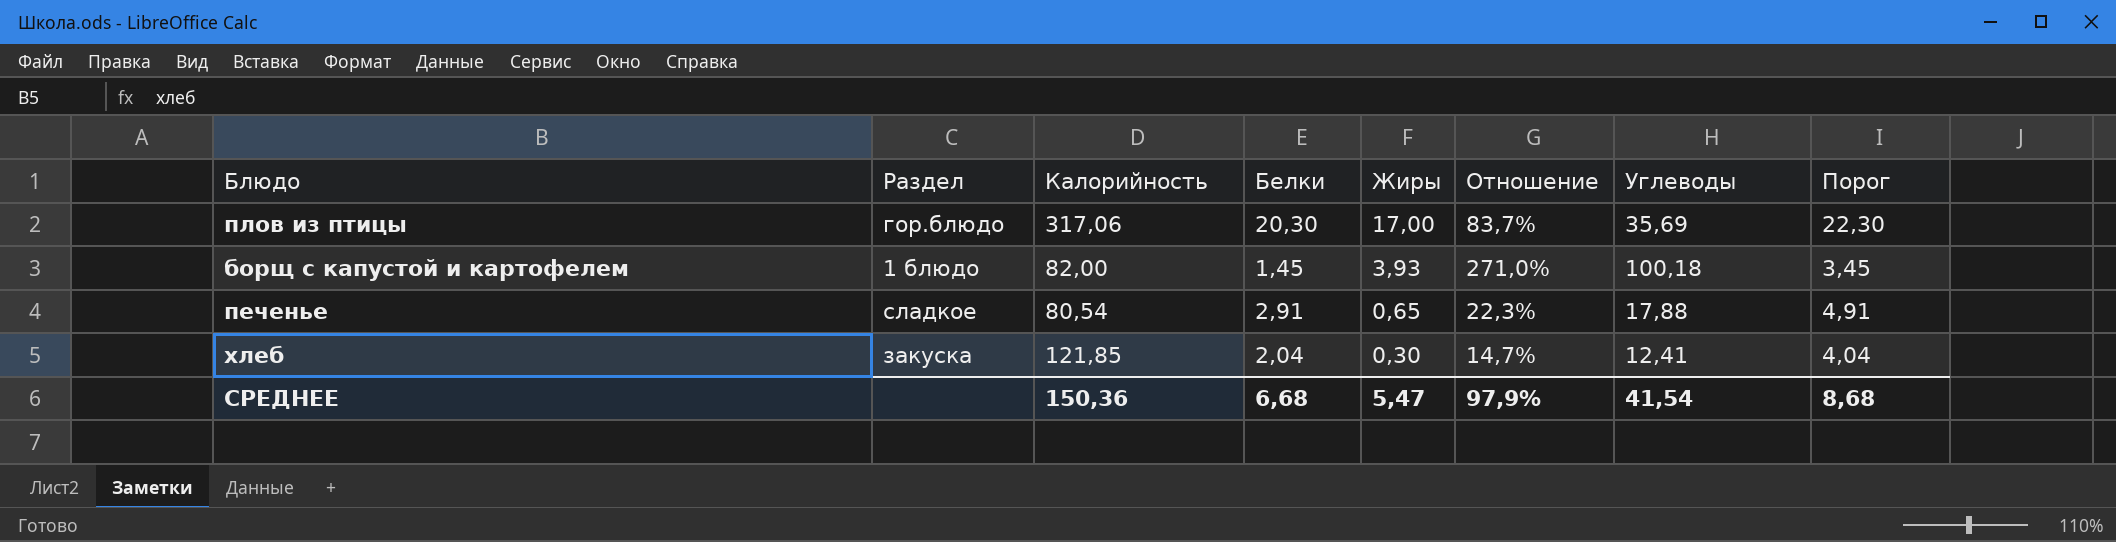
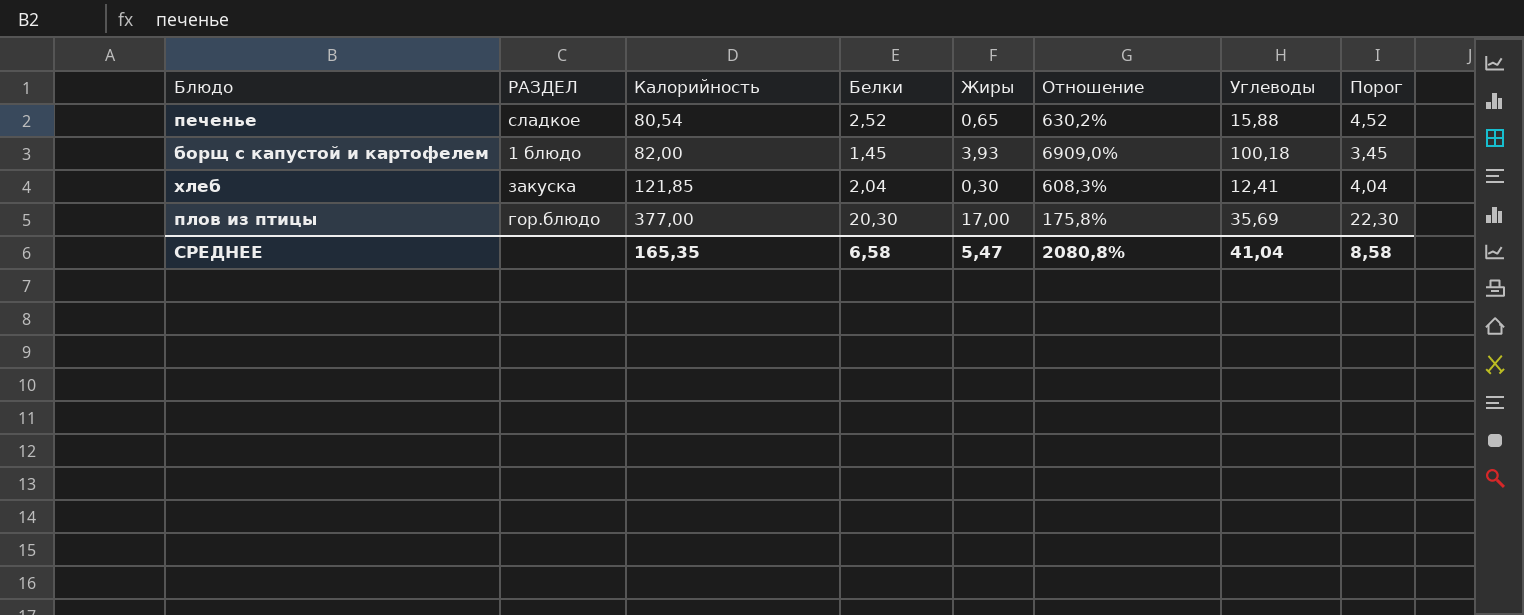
row order: Жиры descending -> Калорийность ascending
column name: Раздел -> РАЗДЕЛ
column Отношение | formula: [Жиры] / [Белки] -> [Углеводы] / [Белки]
печенье | Белки: 2,91 -> 2,52
печенье | Углеводы: 17,88 -> 15,88
печенье | Порог: 4,91 -> 4,52
плов из птицы | Калорийность: 317,06 -> 377,00
СРЕДНЕЕ | Калорийность: 150,36 -> 165,35
СРЕДНЕЕ | Белки: 6,68 -> 6,58
СРЕДНЕЕ | Отношение: 97,9% -> 2080,8%
СРЕДНЕЕ | Углеводы: 41,54 -> 41,04
СРЕДНЕЕ | Порог: 8,68 -> 8,58

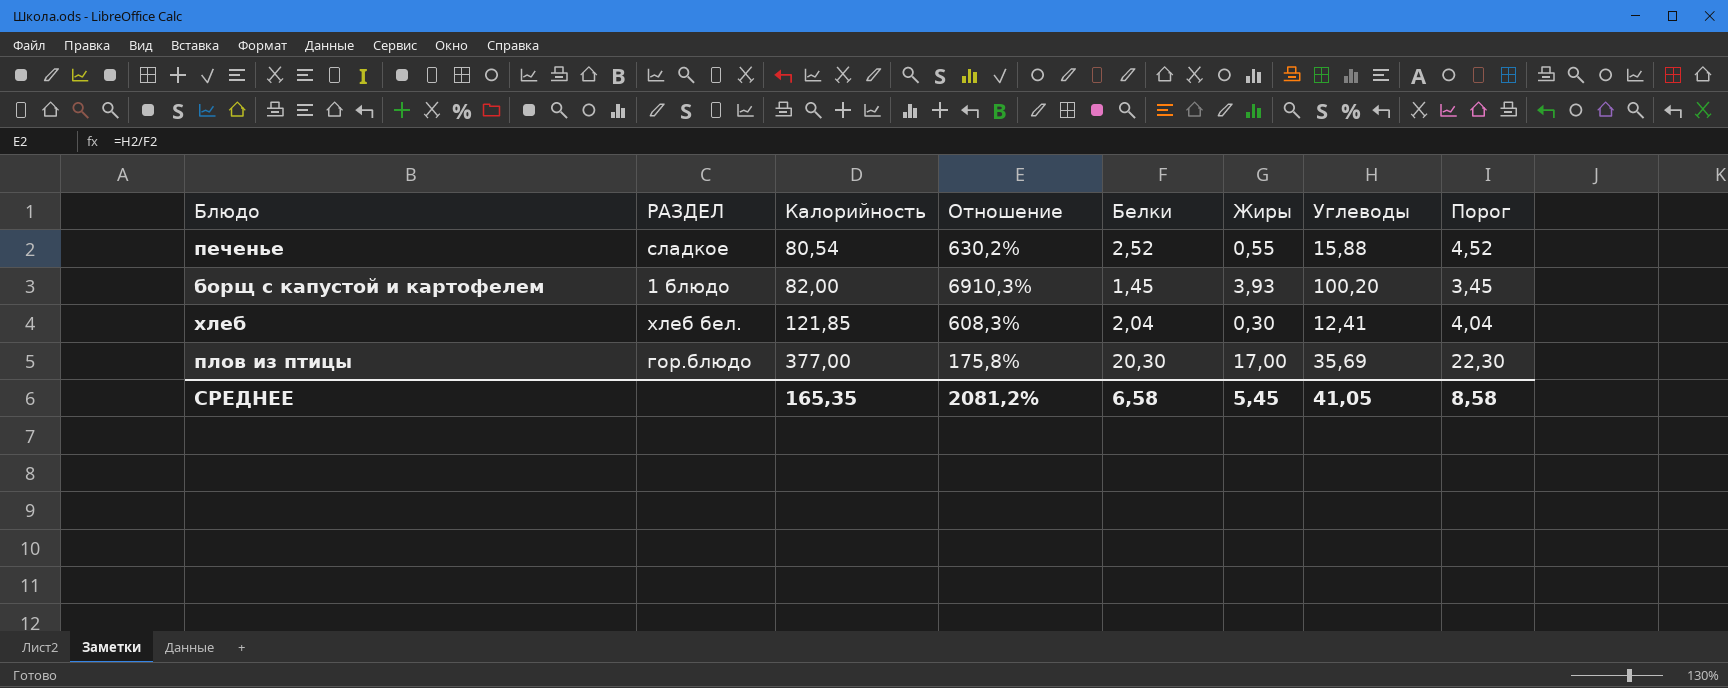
column Отношение | position: 6 -> 4
печенье | Жиры: 0,65 -> 0,55
борщ с капустой и картофелем | Отношение: 6909,0% -> 6910,3%
борщ с капустой и картофелем | Углеводы: 100,18 -> 100,20
хлеб | РАЗДЕЛ: закуска -> хлеб бел.
СРЕДНЕЕ | Отношение: 2080,8% -> 2081,2%
СРЕДНЕЕ | Жиры: 5,47 -> 5,45
СРЕДНЕЕ | Углеводы: 41,04 -> 41,05

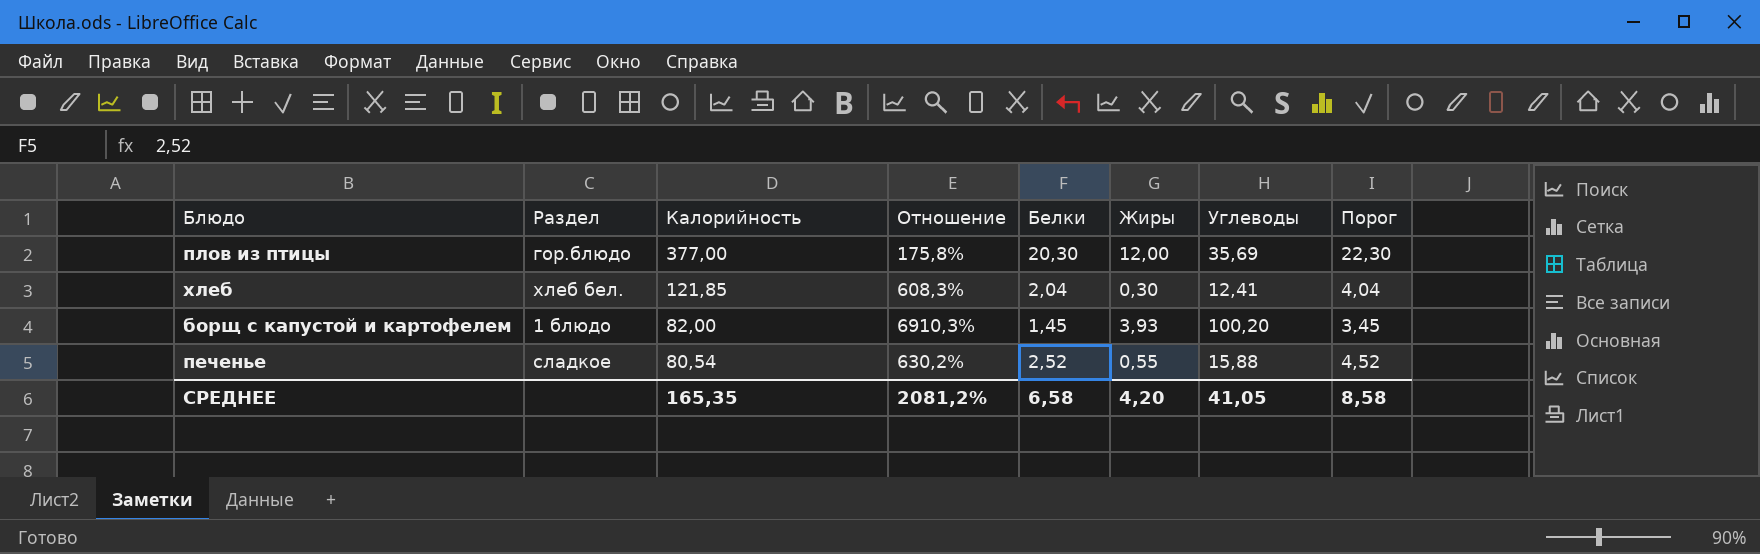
row order: Калорийность ascending -> Калорийность descending
column name: РАЗДЕЛ -> Раздел
плов из птицы | Жиры: 17,00 -> 12,00
СРЕДНЕЕ | Жиры: 5,45 -> 4,20

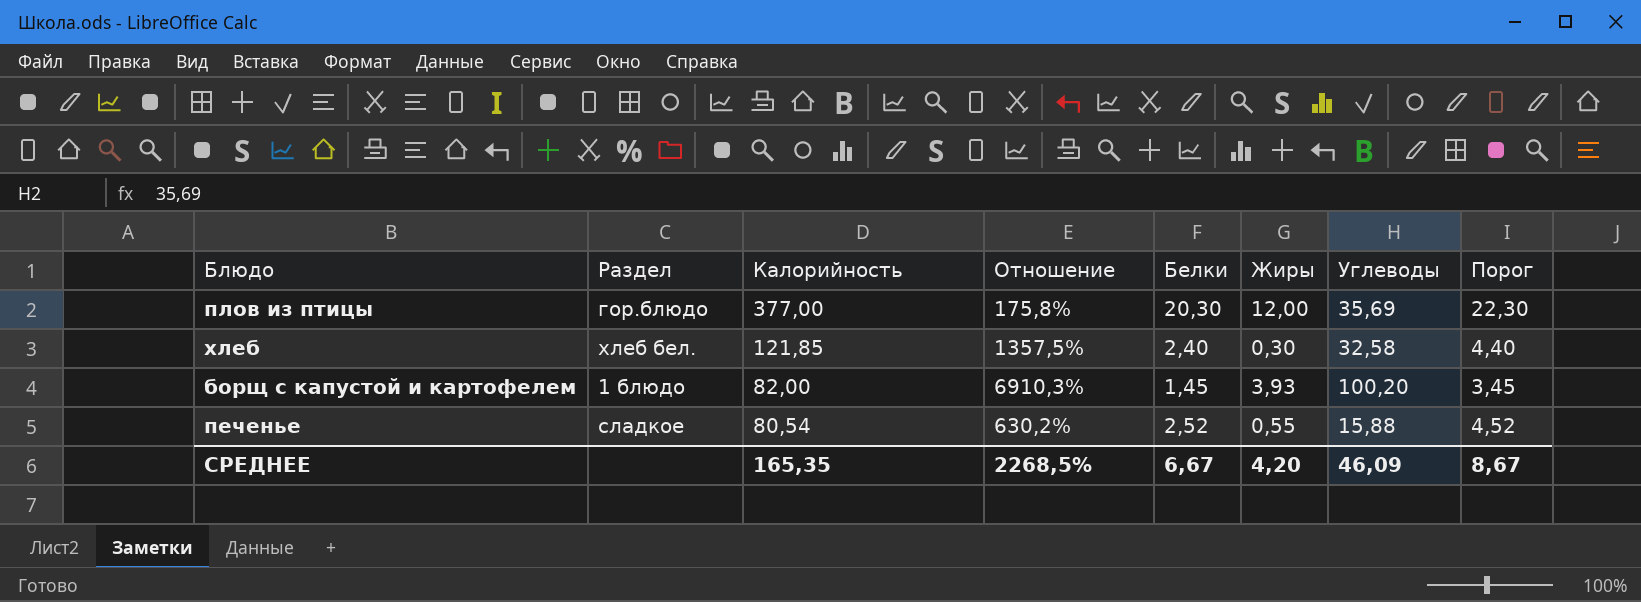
хлеб | Отношение: 608,3% -> 1357,5%
хлеб | Белки: 2,04 -> 2,40
хлеб | Углеводы: 12,41 -> 32,58
хлеб | Порог: 4,04 -> 4,40
СРЕДНЕЕ | Отношение: 2081,2% -> 2268,5%
СРЕДНЕЕ | Белки: 6,58 -> 6,67
СРЕДНЕЕ | Углеводы: 41,05 -> 46,09
СРЕДНЕЕ | Порог: 8,58 -> 8,67

